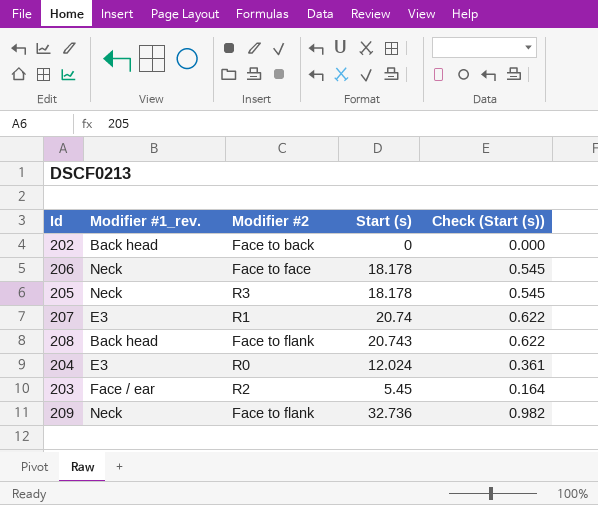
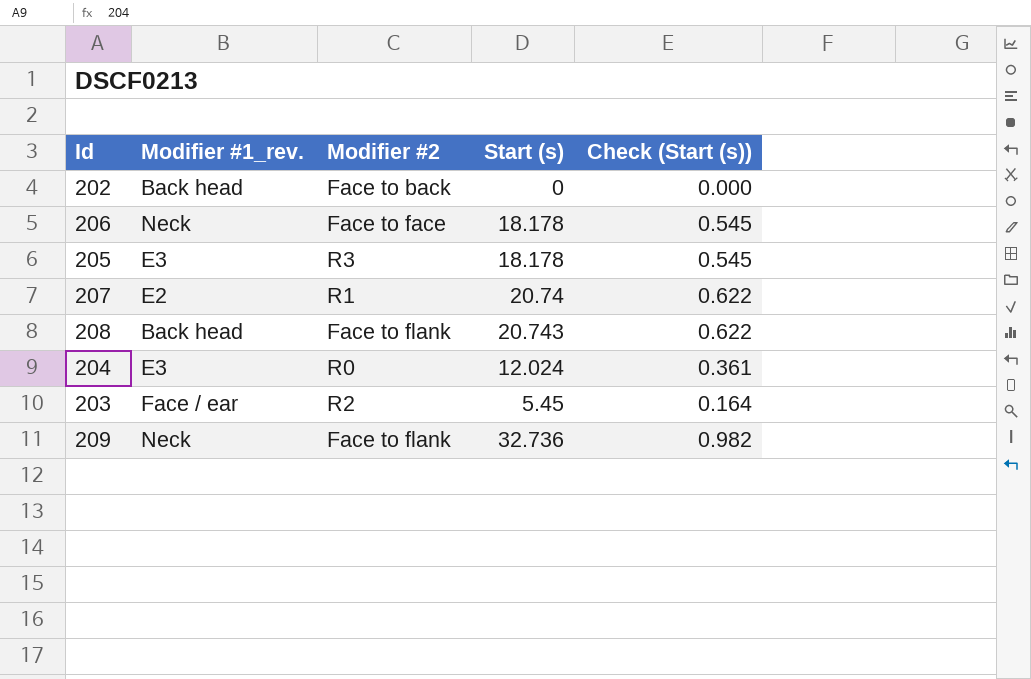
205 | Modifier #1_rev.: Neck -> E3
207 | Modifier #1_rev.: E3 -> E2

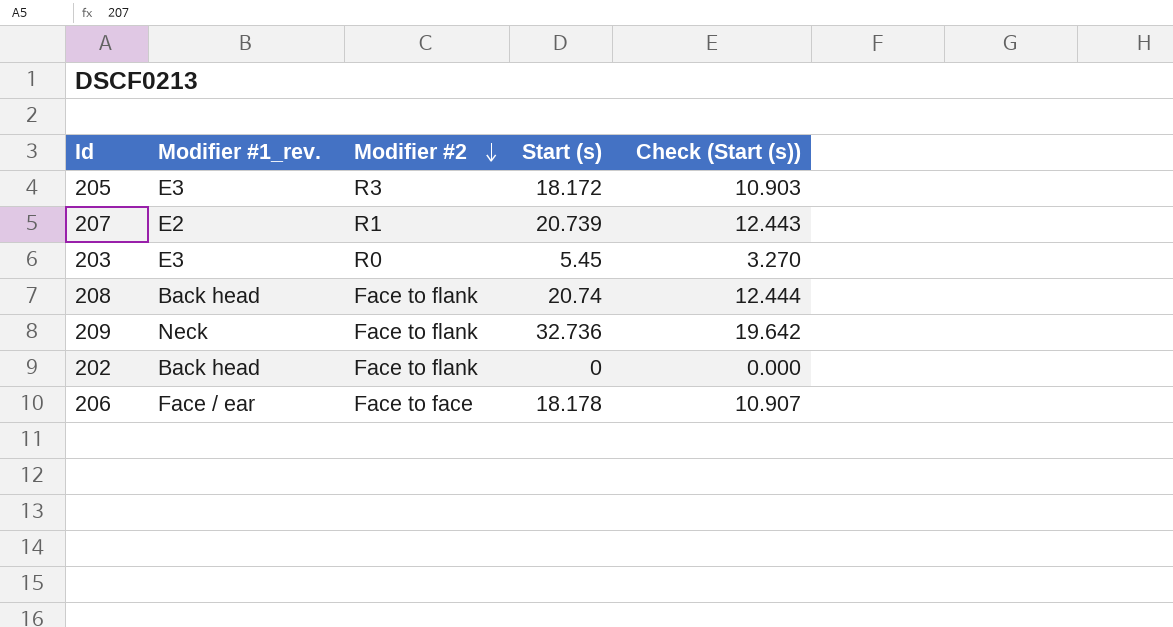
row order: none -> Modifier #2 descending
column Check (Start (s)) | formula: [Start (s)] * 0.03 -> [Start (s)] * 0.6
row 204: E3 | R0 | 12.024 | 0.361 -> none
205 | Start (s): 18.178 -> 18.172
207 | Start (s): 20.74 -> 20.739
203 | Modifier #1_rev.: Face / ear -> E3
203 | Modifier #2: R2 -> R0
208 | Start (s): 20.743 -> 20.74
202 | Modifier #2: Face to back -> Face to flank
206 | Modifier #1_rev.: Neck -> Face / ear

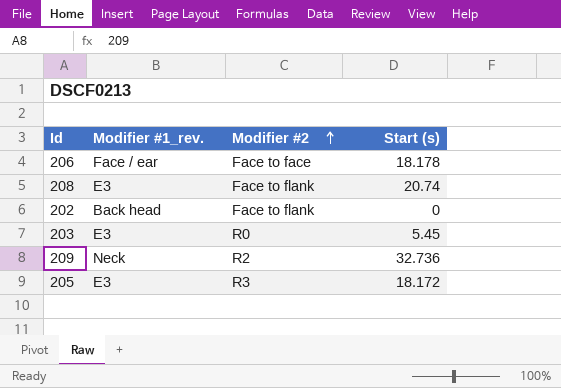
row order: Modifier #2 descending -> Modifier #2 ascending
column Check (Start (s)) | formula: [Start (s)] * 0.6 -> none
row 207: E2 | R1 | 20.739 | 12.443 -> none
208 | Modifier #1_rev.: Back head -> E3
209 | Modifier #2: Face to flank -> R2

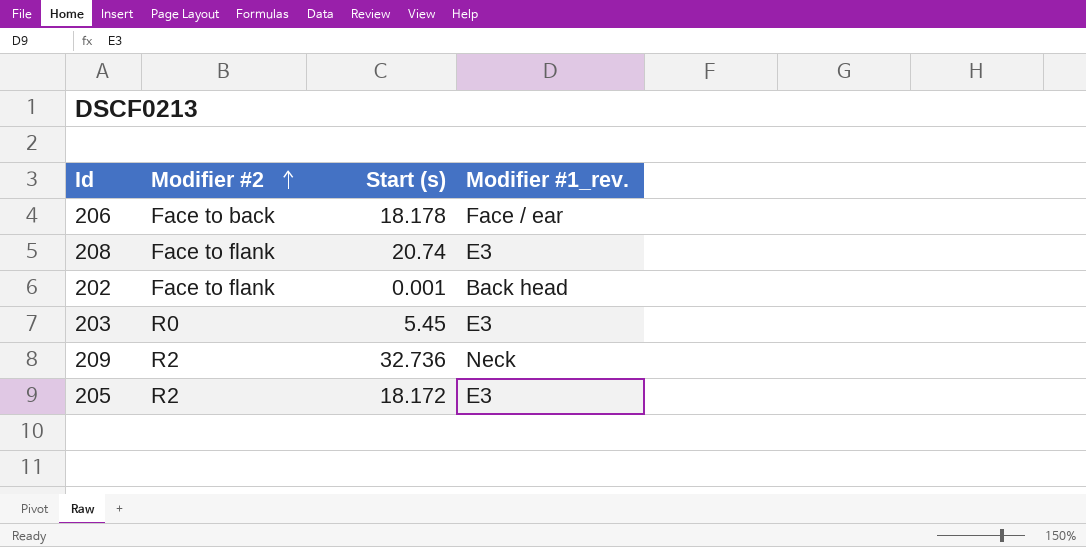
column Modifier #1_rev. | position: 2 -> 4
206 | Modifier #2: Face to face -> Face to back
202 | Start (s): 0 -> 0.001
205 | Modifier #2: R3 -> R2

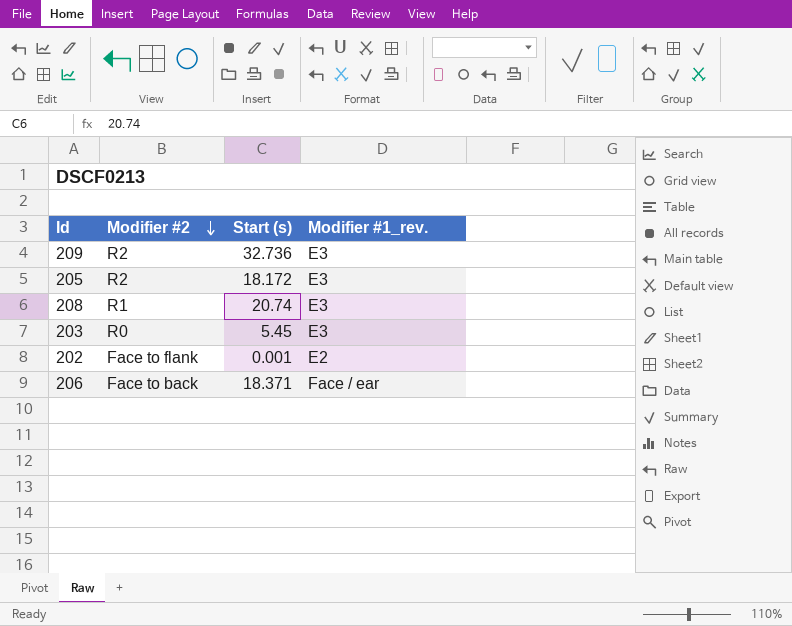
row order: Modifier #2 ascending -> Modifier #2 descending
209 | Modifier #1_rev.: Neck -> E3
208 | Modifier #2: Face to flank -> R1
202 | Modifier #1_rev.: Back head -> E2
206 | Start (s): 18.178 -> 18.371

